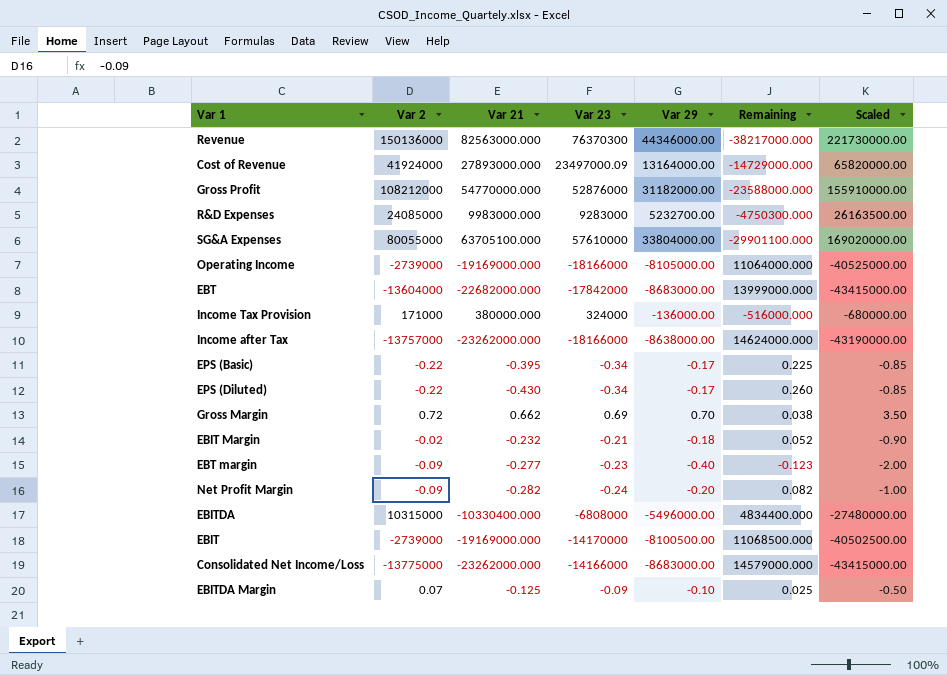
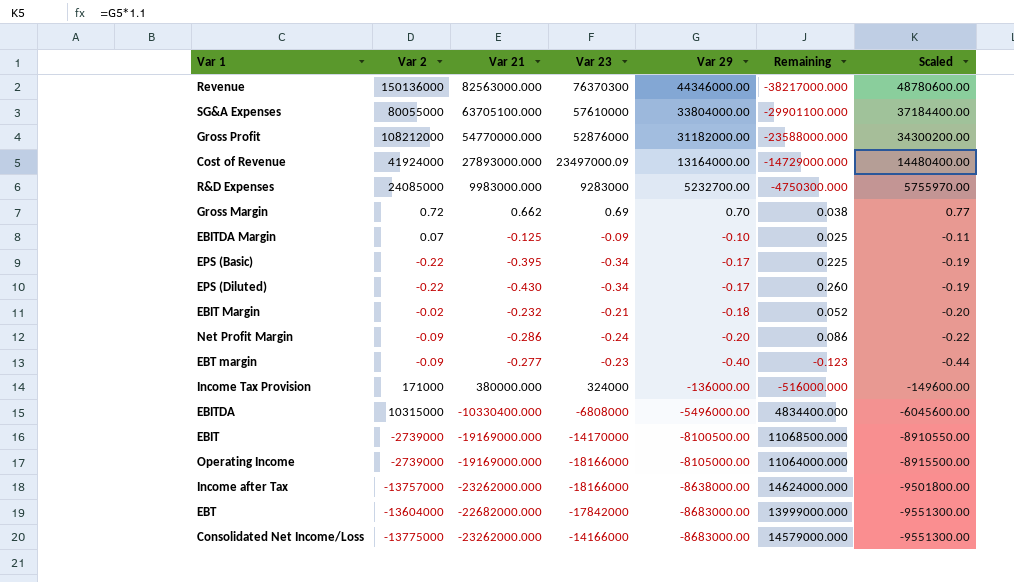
row order: none -> Var 29 descending
column Scaled | formula: [Var 29] * 5 -> [Var 29] * 1.1
Net Profit Margin | Var 21: -0.282 -> -0.286
Net Profit Margin | Remaining: 0.082 -> 0.086

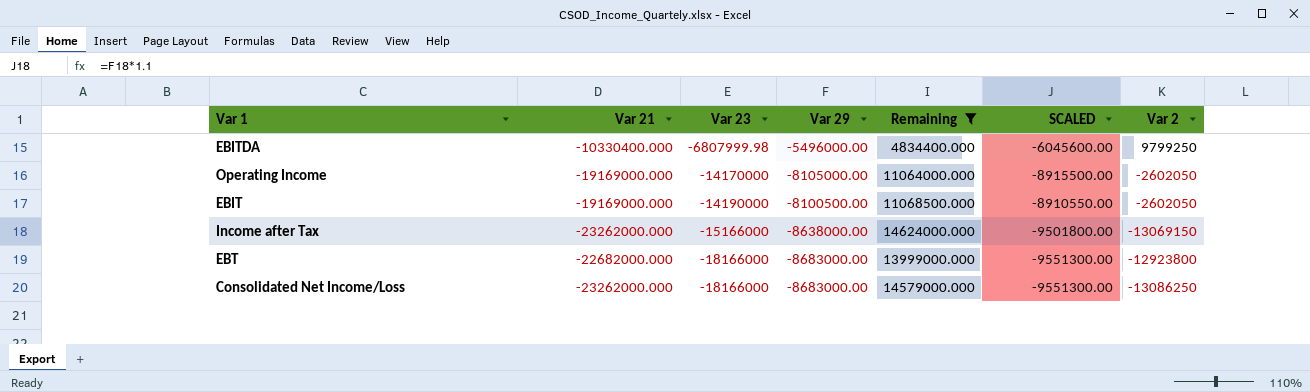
filter: none -> Remaining >= 4834400.000
row order: Var 29 descending -> Var 23 descending
column name: Scaled -> SCALED
column Var 2 | position: 2 -> 7
EBITDA | Var 23: -6808000 -> -6807999.98
EBITDA | Var 2: 10315000 -> 9799250
Operating Income | Var 23: -18166000 -> -14170000
Operating Income | Var 2: -2739000 -> -2602050
EBIT | Var 23: -14170000 -> -14190000
EBIT | Var 2: -2739000 -> -2602050
Income after Tax | Var 23: -18166000 -> -15166000
Income after Tax | Var 2: -13757000 -> -13069150
EBT | Var 23: -17842000 -> -18166000
EBT | Var 2: -13604000 -> -12923800
Consolidated Net Income/Loss | Var 23: -14166000 -> -18166000
Consolidated Net Income/Loss | Var 2: -13775000 -> -13086250

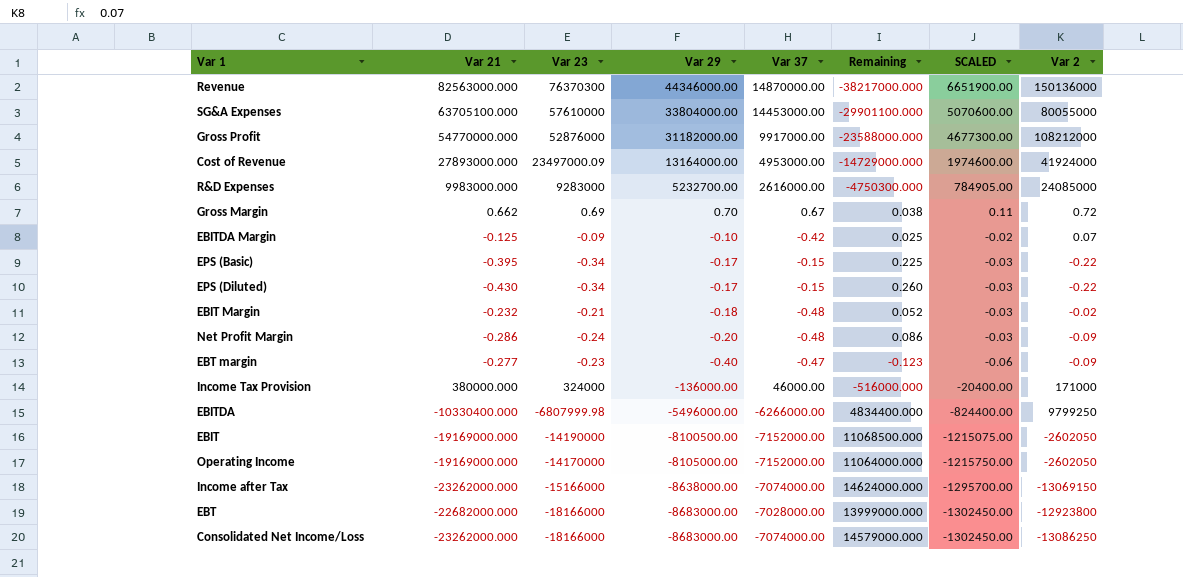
filter: Remaining >= 4834400.000 -> none
row order: Var 23 descending -> Var 29 descending
column Var 37 | position: none -> 5
column SCALED | formula: [Var 29] * 1.1 -> [Var 29] * 0.15

